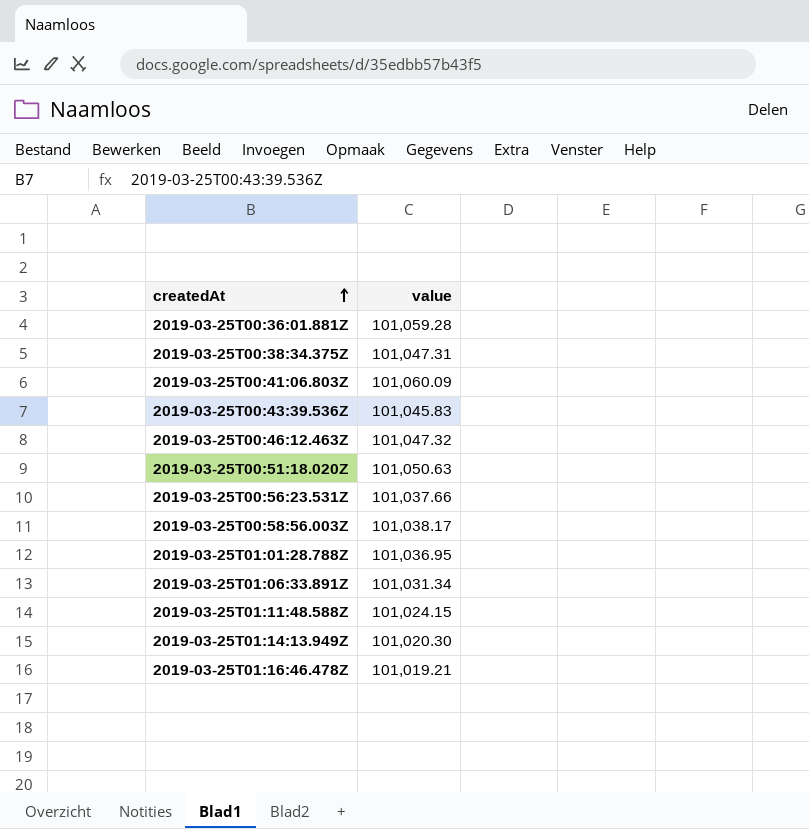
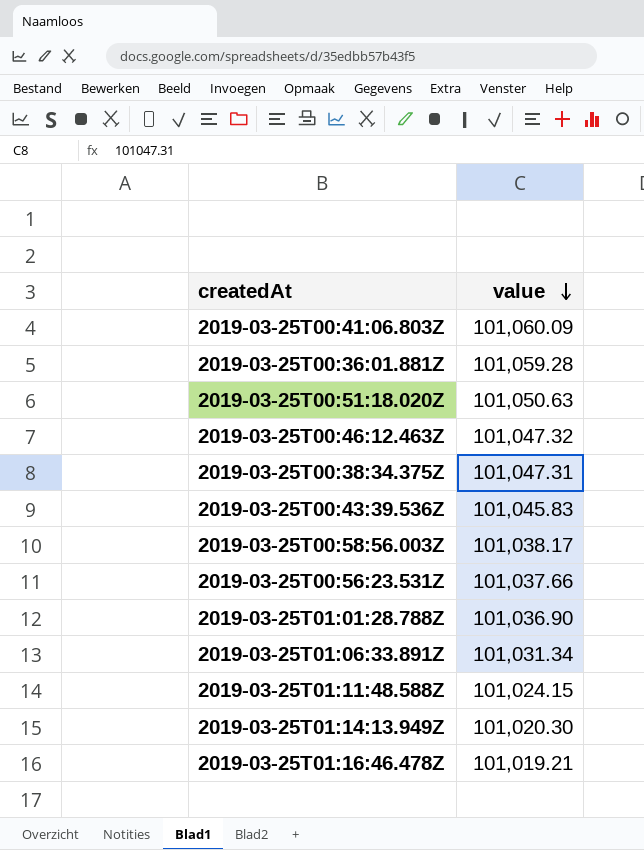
row order: createdAt ascending -> value descending
2019-03-25T01:01:28.788Z | value: 101,036.95 -> 101,036.90

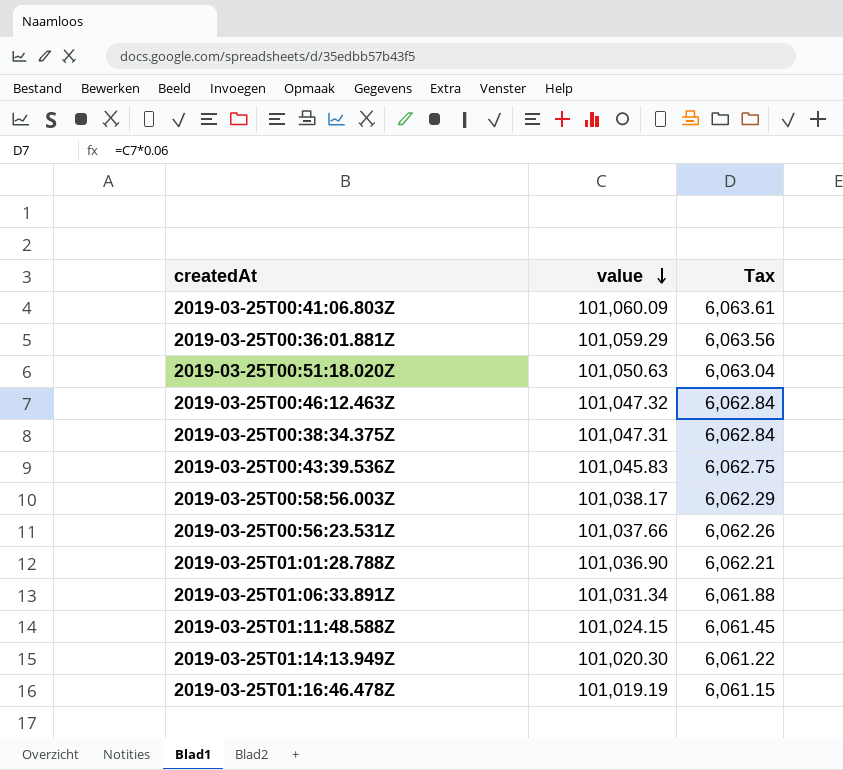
column Tax | formula: none -> [value] * 0.06
2019-03-25T00:36:01.881Z | value: 101,059.28 -> 101,059.29
2019-03-25T01:16:46.478Z | value: 101,019.21 -> 101,019.19

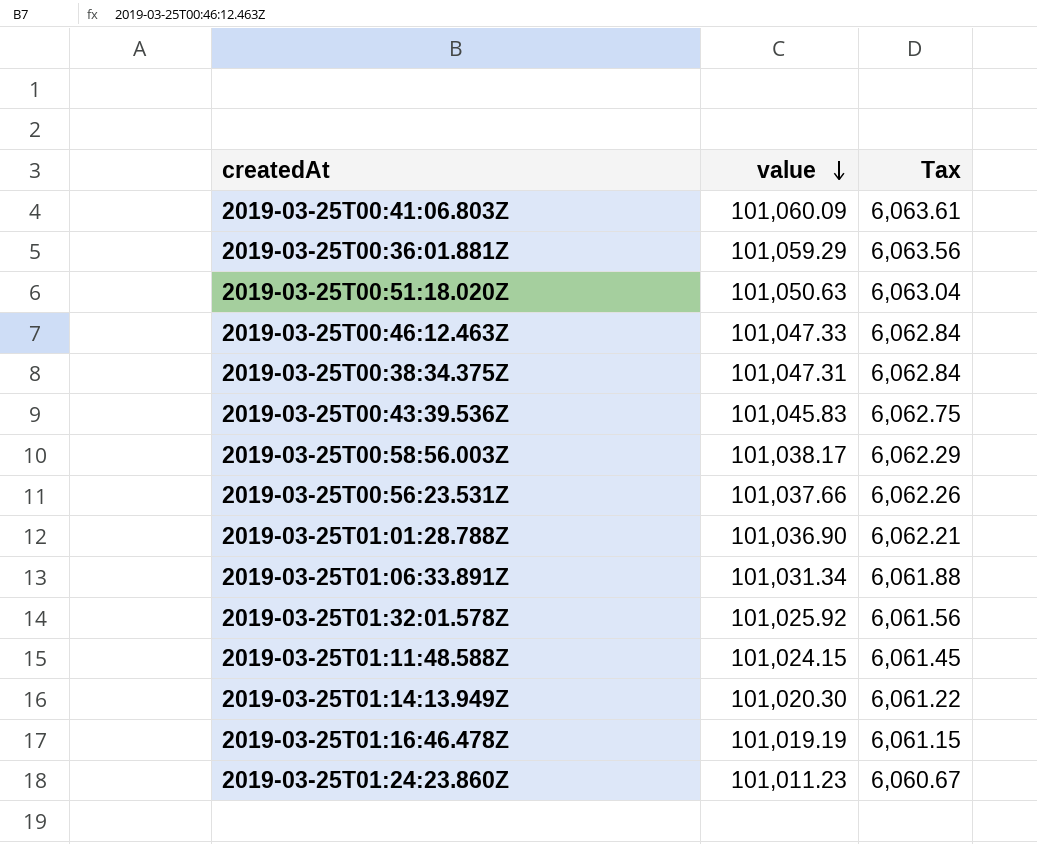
2019-03-25T00:46:12.463Z | value: 101,047.32 -> 101,047.33
row 2019-03-25T01:32:01.578Z: none -> 101,025.92 | 6,061.56
row 2019-03-25T01:24:23.860Z: none -> 101,011.23 | 6,060.67

